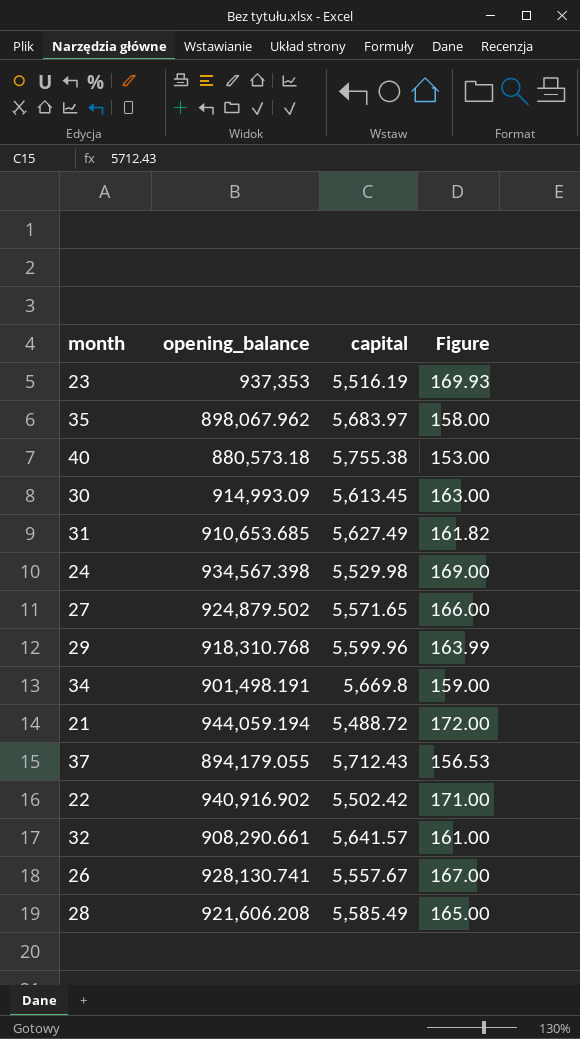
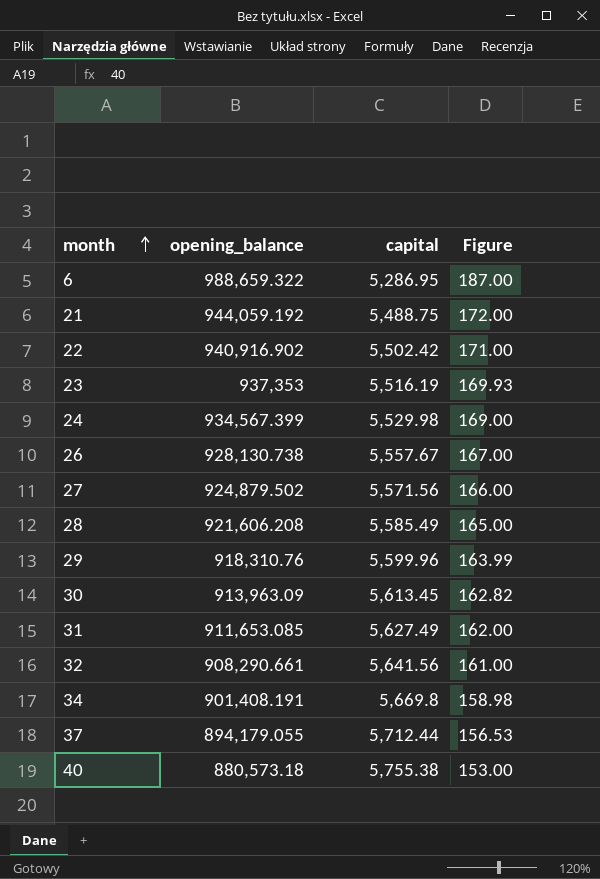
row order: none -> month ascending
row 35: 898,067.962 | 5,683.97 | 158.00 -> none
row 6: none -> 988,659.322 | 5,286.95 | 187.00
21 | opening_balance: 944,059.194 -> 944,059.192
21 | capital: 5,488.72 -> 5,488.75
24 | opening_balance: 934,567.398 -> 934,567.399
26 | opening_balance: 928,130.741 -> 928,130.738
27 | capital: 5,571.65 -> 5,571.56
29 | opening_balance: 918,310.768 -> 918,310.76
30 | opening_balance: 914,993.09 -> 913,963.09
30 | Figure: 163.00 -> 162.82
31 | opening_balance: 910,653.685 -> 911,653.085
31 | Figure: 161.82 -> 162.00
32 | capital: 5,641.57 -> 5,641.56
34 | opening_balance: 901,498.191 -> 901,408.191
34 | Figure: 159.00 -> 158.98
37 | capital: 5,712.43 -> 5,712.44

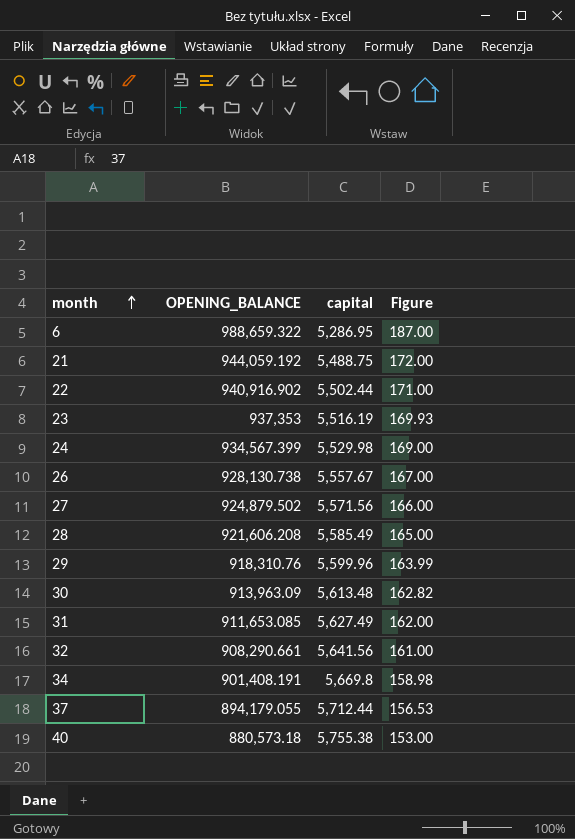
column name: opening_balance -> OPENING_BALANCE
22 | capital: 5,502.42 -> 5,502.44
30 | capital: 5,613.45 -> 5,613.48

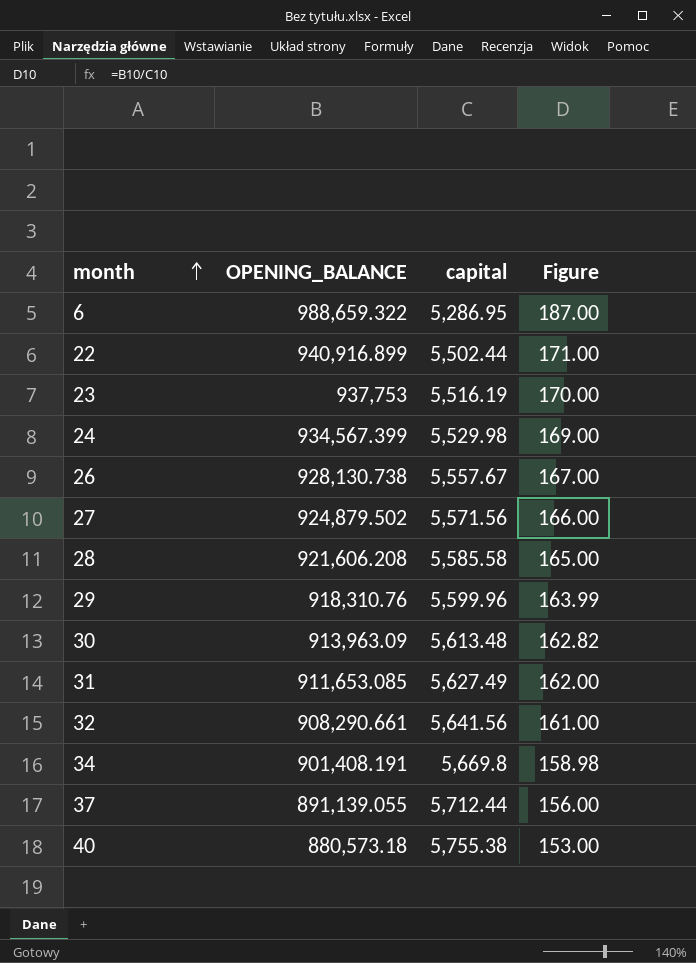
row 21: 944,059.192 | 5,488.75 | 172.00 -> none
22 | OPENING_BALANCE: 940,916.902 -> 940,916.899
23 | OPENING_BALANCE: 937,353 -> 937,753
23 | Figure: 169.93 -> 170.00
28 | capital: 5,585.49 -> 5,585.58
37 | OPENING_BALANCE: 894,179.055 -> 891,139.055
37 | Figure: 156.53 -> 156.00

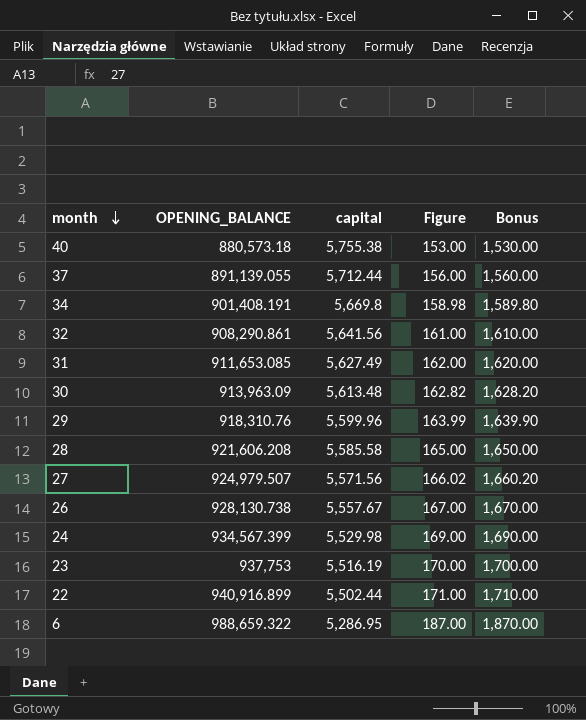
row order: month ascending -> month descending
column Bonus | formula: none -> [Figure] * 10
32 | OPENING_BALANCE: 908,290.661 -> 908,290.861
27 | OPENING_BALANCE: 924,879.502 -> 924,979.507
27 | Figure: 166.00 -> 166.02

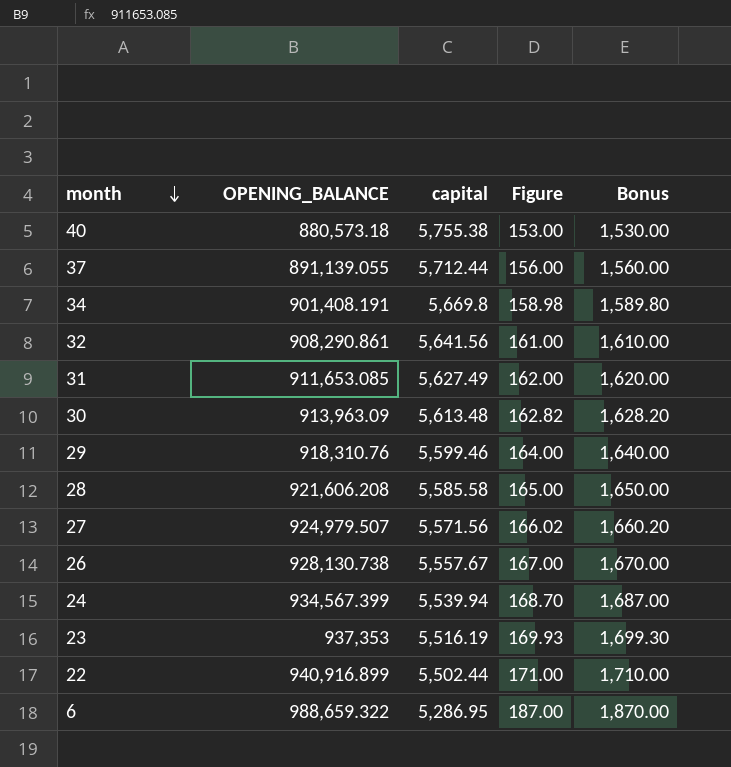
29 | capital: 5,599.96 -> 5,599.46
29 | Figure: 163.99 -> 164.00
29 | Bonus: 1,639.90 -> 1,640.00
24 | capital: 5,529.98 -> 5,539.94
24 | Figure: 169.00 -> 168.70
24 | Bonus: 1,690.00 -> 1,687.00
23 | OPENING_BALANCE: 937,753 -> 937,353
23 | Figure: 170.00 -> 169.93
23 | Bonus: 1,700.00 -> 1,699.30

